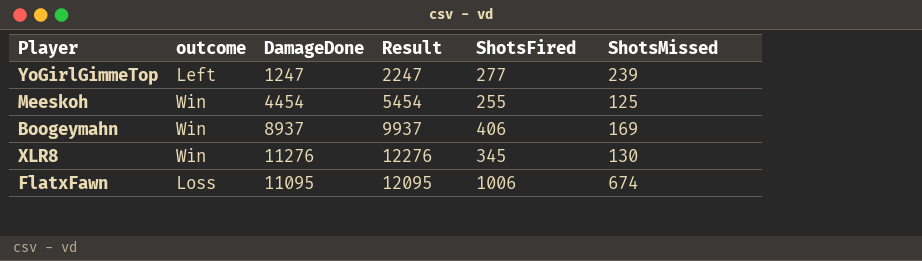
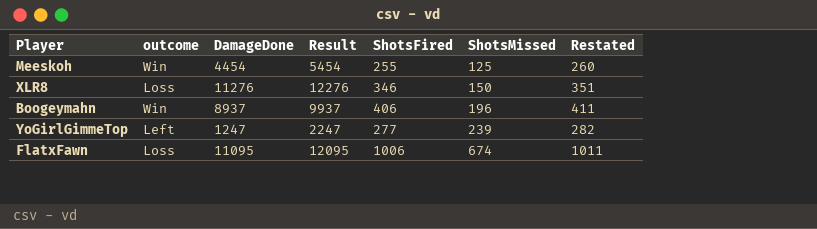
row order: none -> ShotsMissed ascending
column Restated | formula: none -> [ShotsFired] + 5
XLR8 | outcome: Win -> Loss
XLR8 | ShotsFired: 345 -> 346
XLR8 | ShotsMissed: 130 -> 150
Boogeymahn | ShotsMissed: 169 -> 196

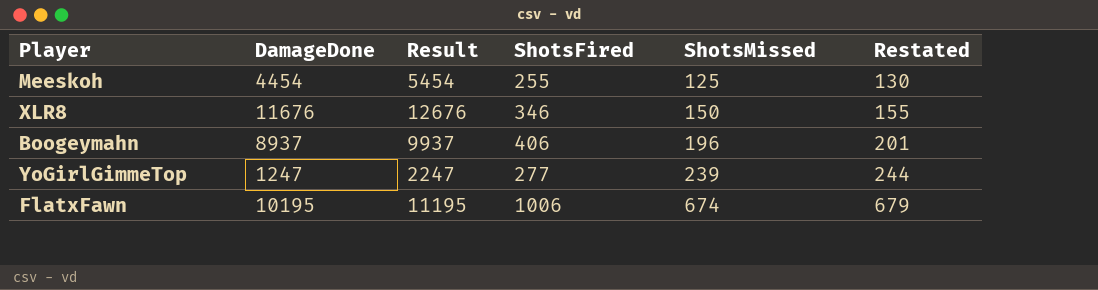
column outcome | position: 2 -> none
column Restated | formula: [ShotsFired] + 5 -> [ShotsMissed] + 5
XLR8 | DamageDone: 11276 -> 11676
XLR8 | Result: 12276 -> 12676
FlatxFawn | DamageDone: 11095 -> 10195
FlatxFawn | Result: 12095 -> 11195

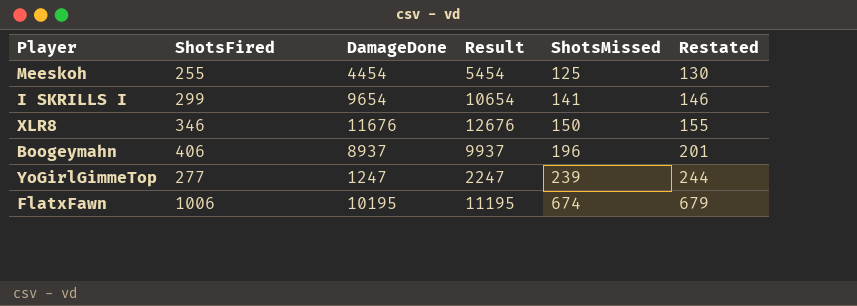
column ShotsFired | position: 4 -> 2
row I SKRILLS I: none -> 299 | 9654 | 10654 | 141 | 146

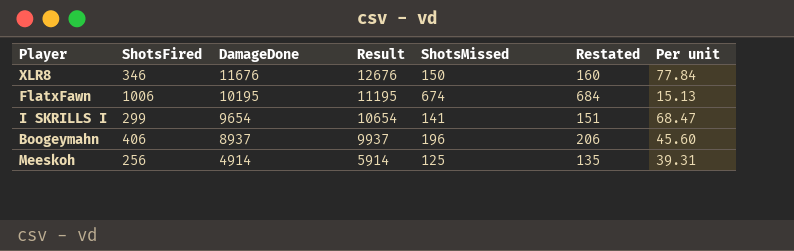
row order: ShotsMissed ascending -> DamageDone descending
column Restated | formula: [ShotsMissed] + 5 -> [ShotsMissed] + 10
column Per unit | formula: none -> [DamageDone] / [ShotsMissed]
row YoGirlGimmeTop: 277 | 1247 | 2247 | 239 | 244 -> none
Meeskoh | ShotsFired: 255 -> 256
Meeskoh | DamageDone: 4454 -> 4914
Meeskoh | Result: 5454 -> 5914

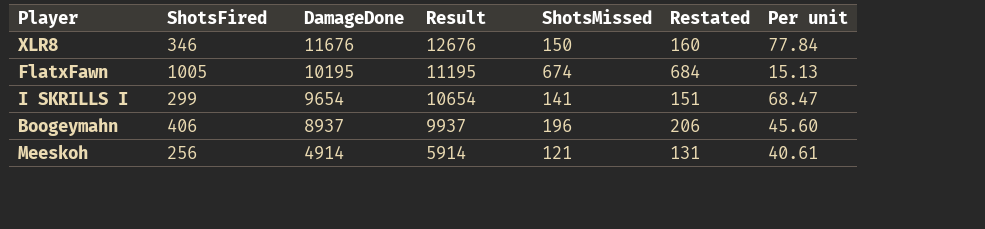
FlatxFawn | ShotsFired: 1006 -> 1005
Meeskoh | ShotsMissed: 125 -> 121
Meeskoh | Restated: 135 -> 131
Meeskoh | Per unit: 39.31 -> 40.61

